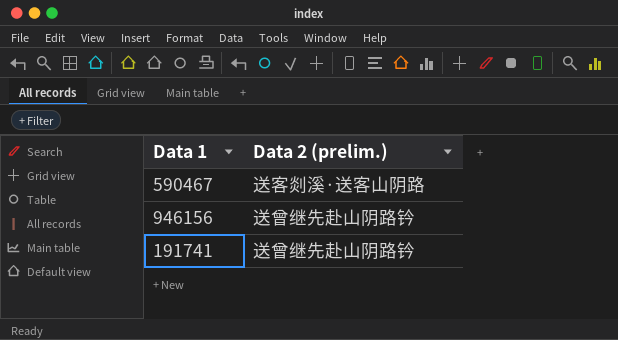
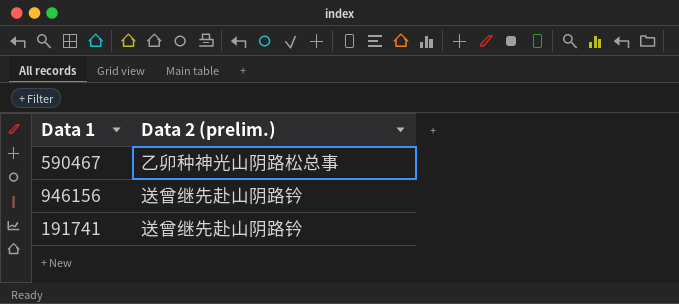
590467 | Data 2 (prelim.): 送客剡溪·送客山阴路 -> 乙卯种神光山阴路松总事

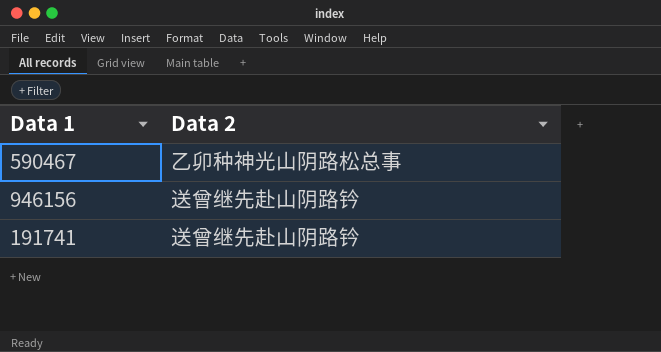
column name: Data 2 (prelim.) -> Data 2

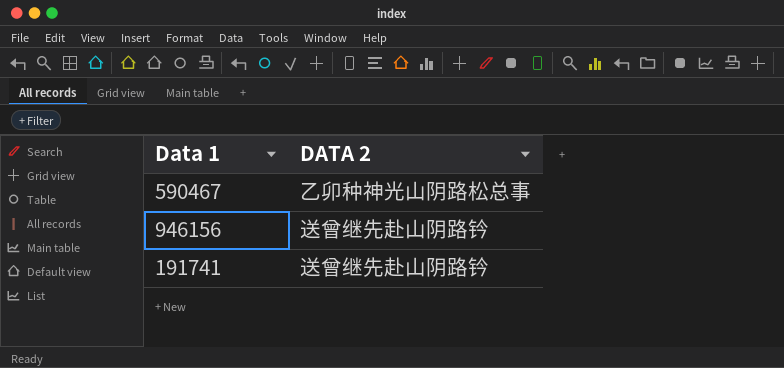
column name: Data 2 -> DATA 2

